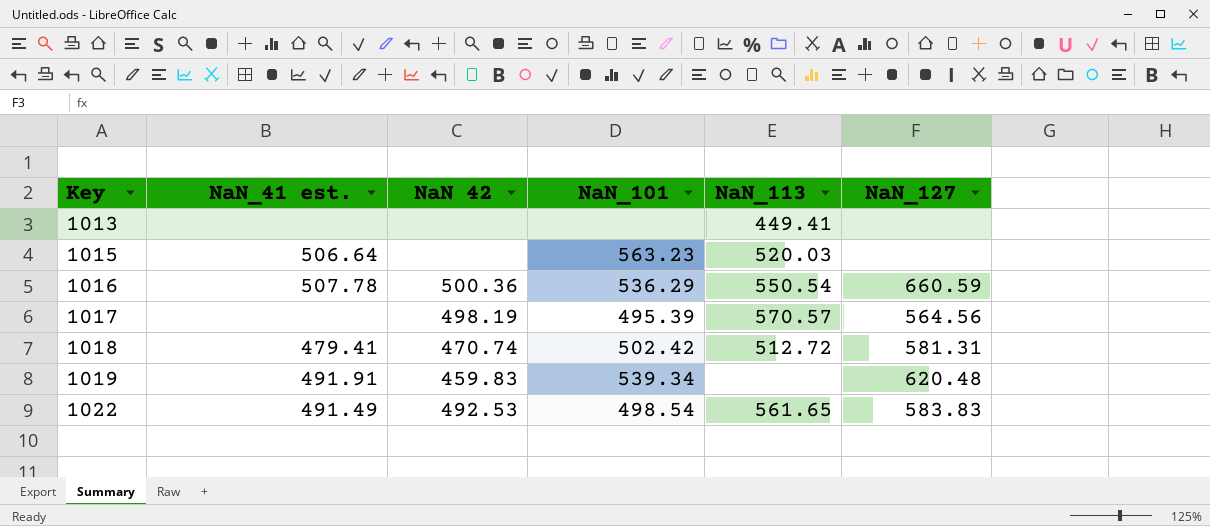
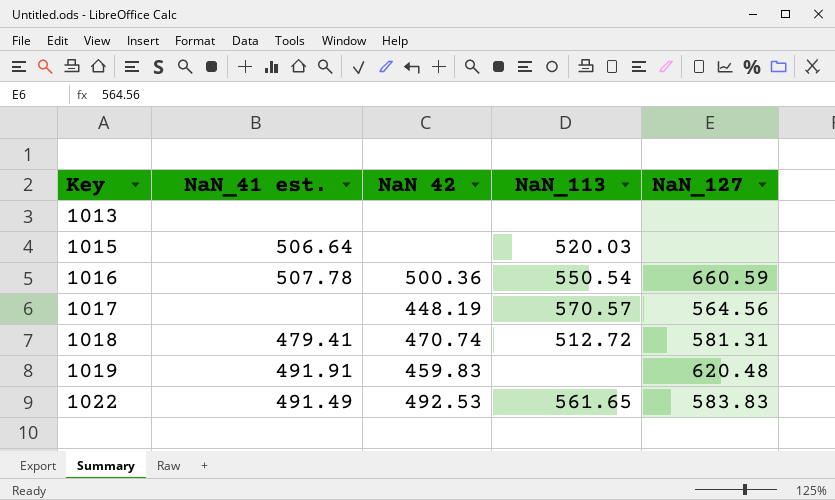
column NaN_101 | position: 4 -> none
1013 | NaN_113: 449.41 -> none
1017 | NaN 42: 498.19 -> 448.19

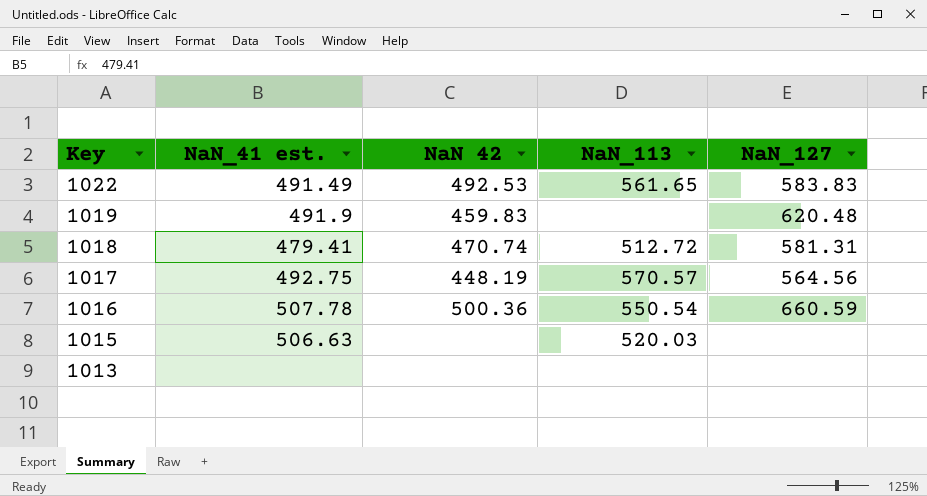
row order: Key ascending -> Key descending
1019 | NaN_41 est.: 491.91 -> 491.9
1017 | NaN_41 est.: none -> 492.75
1015 | NaN_41 est.: 506.64 -> 506.63

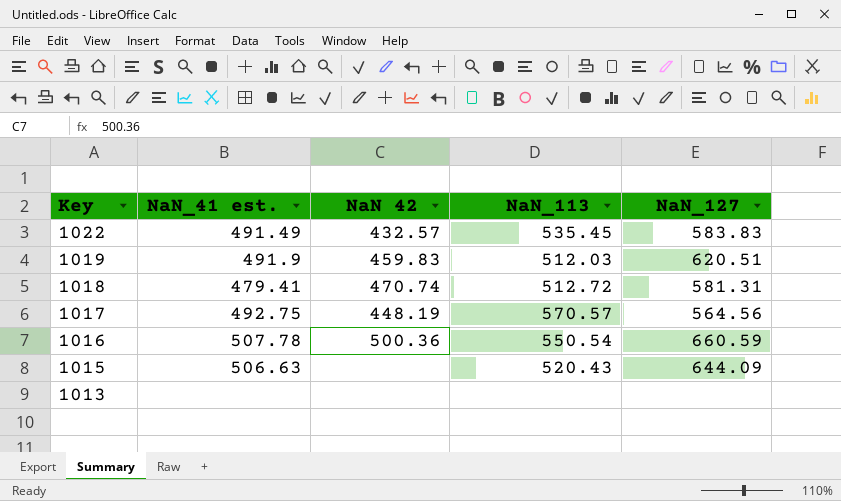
1022 | NaN 42: 492.53 -> 432.57
1022 | NaN_113: 561.65 -> 535.45
1019 | NaN_113: none -> 512.03
1019 | NaN_127: 620.48 -> 620.51
1015 | NaN_113: 520.03 -> 520.43
1015 | NaN_127: none -> 644.09

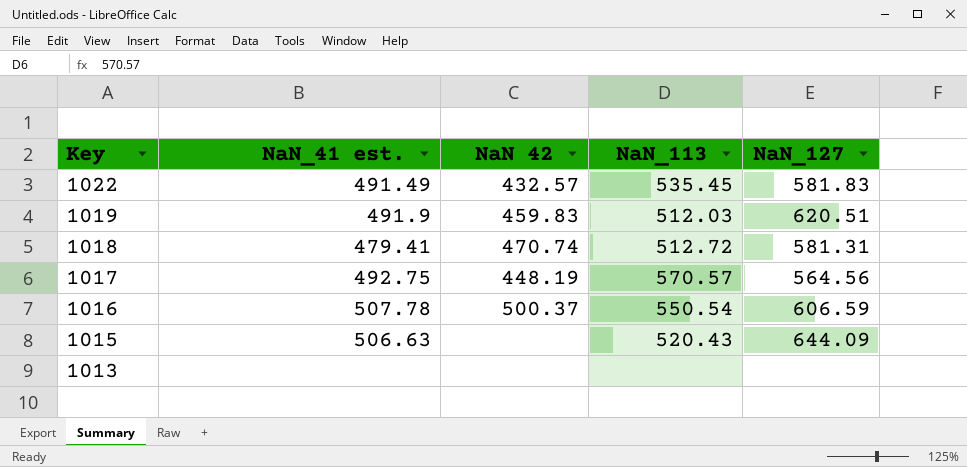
1022 | NaN_127: 583.83 -> 581.83
1016 | NaN 42: 500.36 -> 500.37
1016 | NaN_127: 660.59 -> 606.59

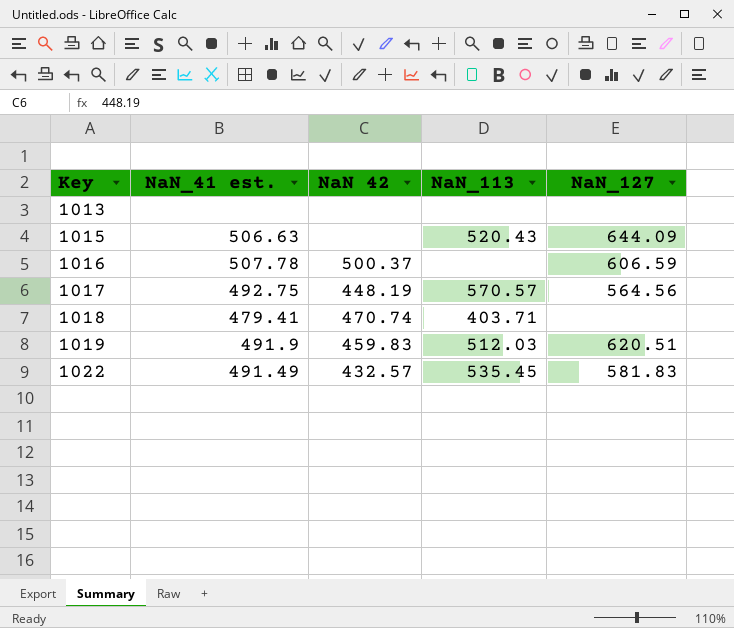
row order: Key descending -> Key ascending
1016 | NaN_113: 550.54 -> none
1018 | NaN_113: 512.72 -> 403.71
1018 | NaN_127: 581.31 -> none

